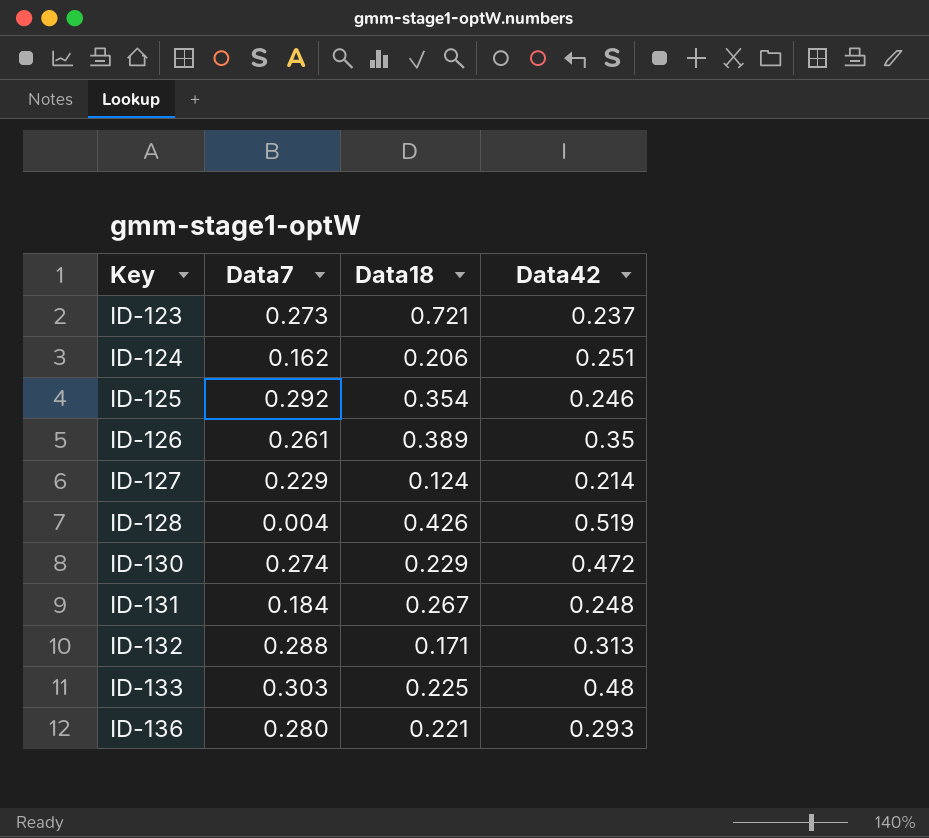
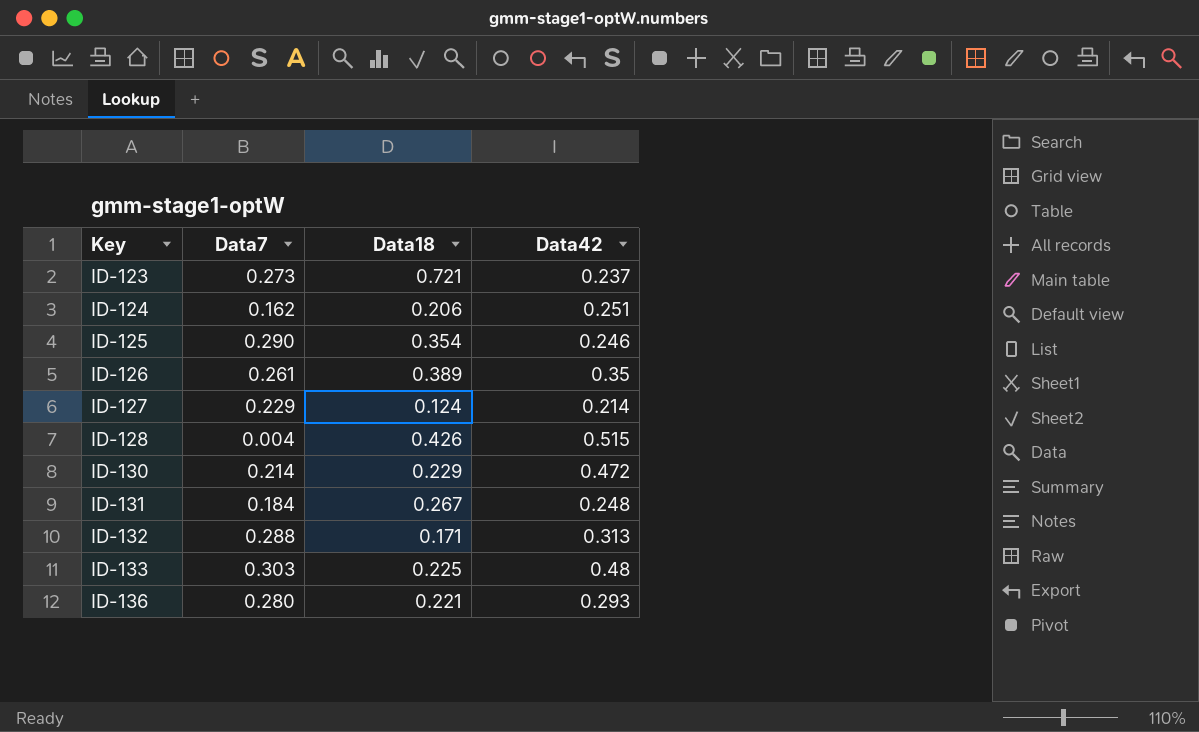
ID-125 | Data7: 0.292 -> 0.290
ID-128 | Data42: 0.519 -> 0.515
ID-130 | Data7: 0.274 -> 0.214

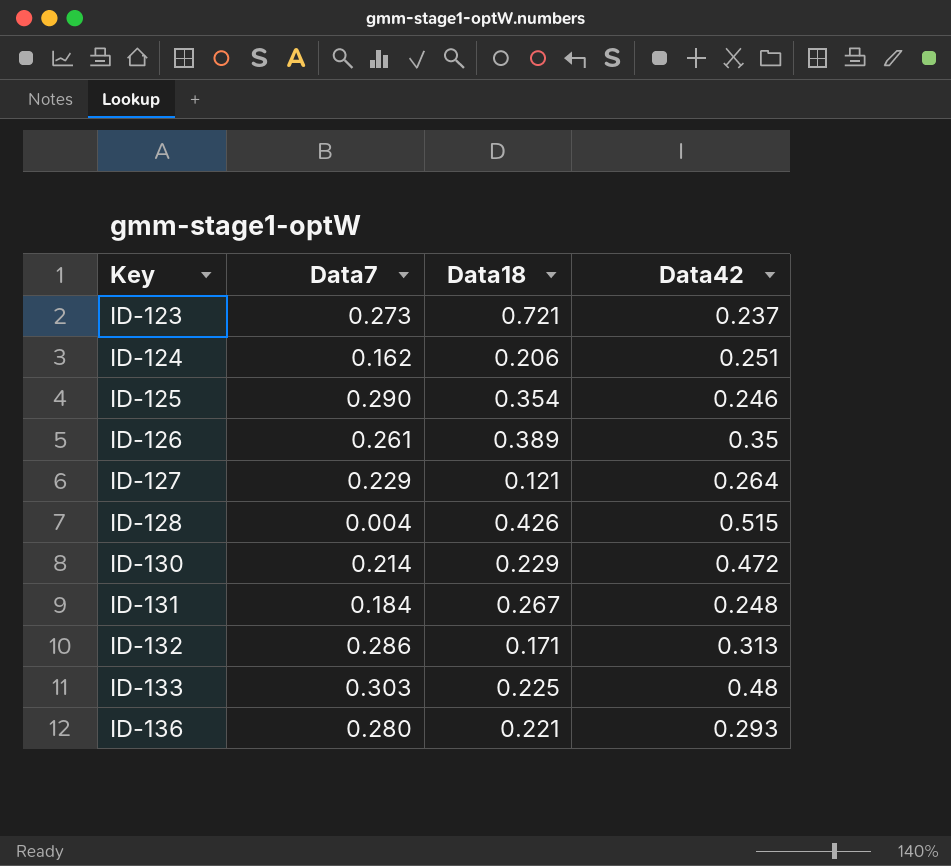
ID-127 | Data18: 0.124 -> 0.121
ID-127 | Data42: 0.214 -> 0.264
ID-132 | Data7: 0.288 -> 0.286

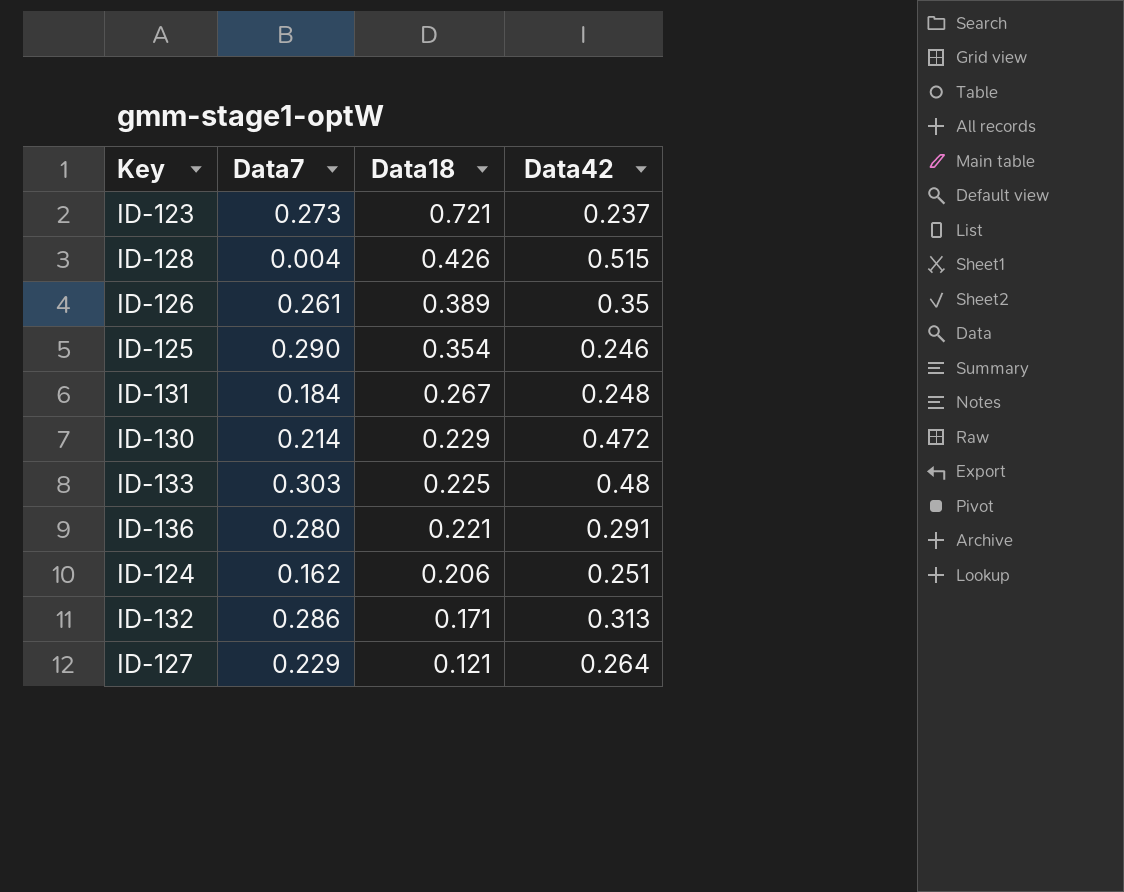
row order: Key ascending -> Data18 descending
ID-136 | Data42: 0.293 -> 0.291

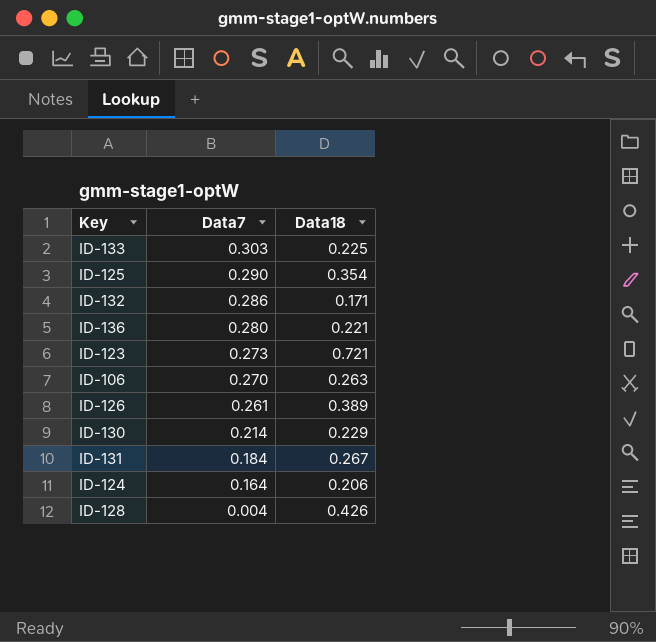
row order: Data18 descending -> Data7 descending
column Data42 | position: 4 -> none
row ID-127: 0.229 | 0.121 | 0.264 -> none
row ID-106: none -> 0.270 | 0.263
ID-124 | Data7: 0.162 -> 0.164

